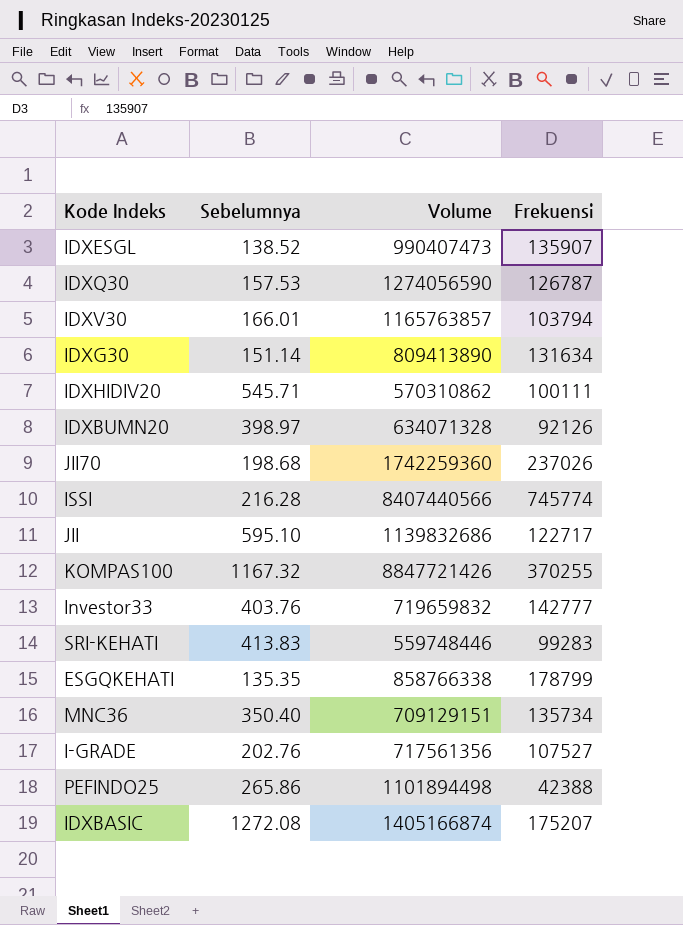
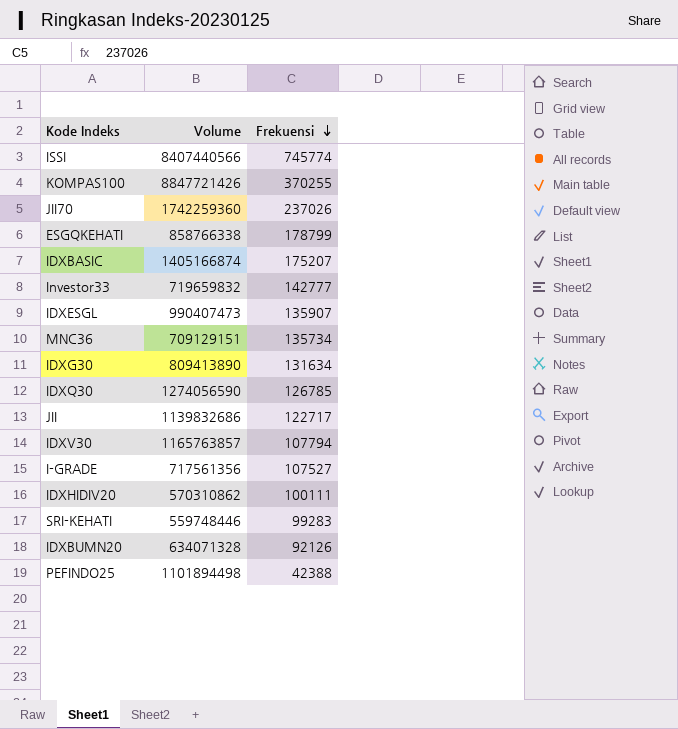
row order: none -> Frekuensi descending
column Sebelumnya | position: 2 -> none
IDXQ30 | Frekuensi: 126787 -> 126785
IDXV30 | Frekuensi: 103794 -> 107794

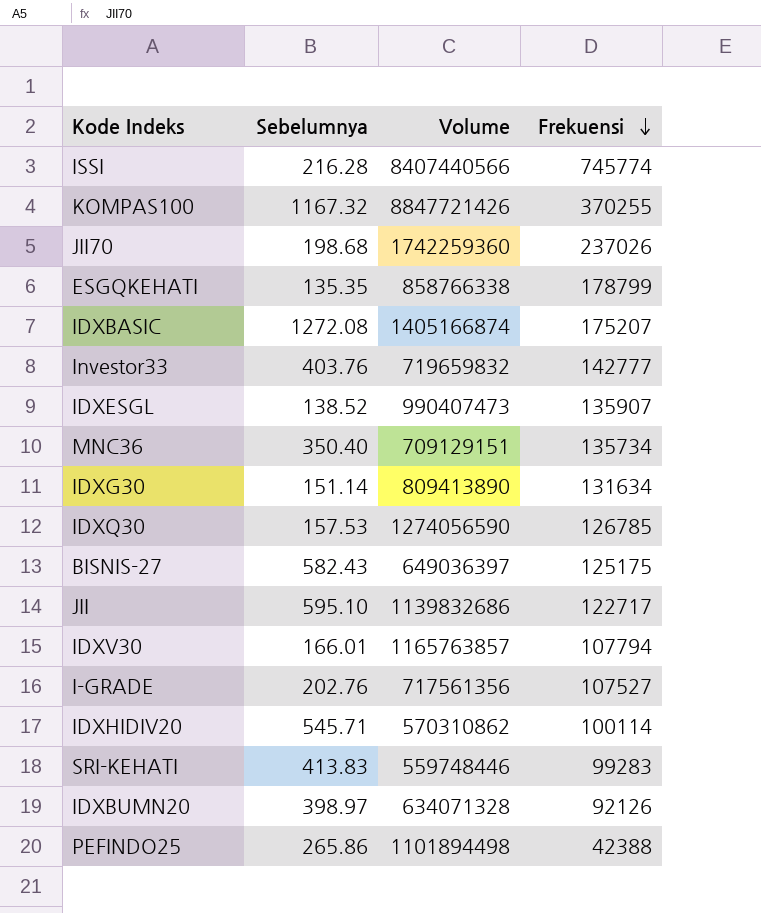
column Sebelumnya | position: none -> 2
row BISNIS-27: none -> 582.43 | 649036397 | 125175
IDXHIDIV20 | Frekuensi: 100111 -> 100114

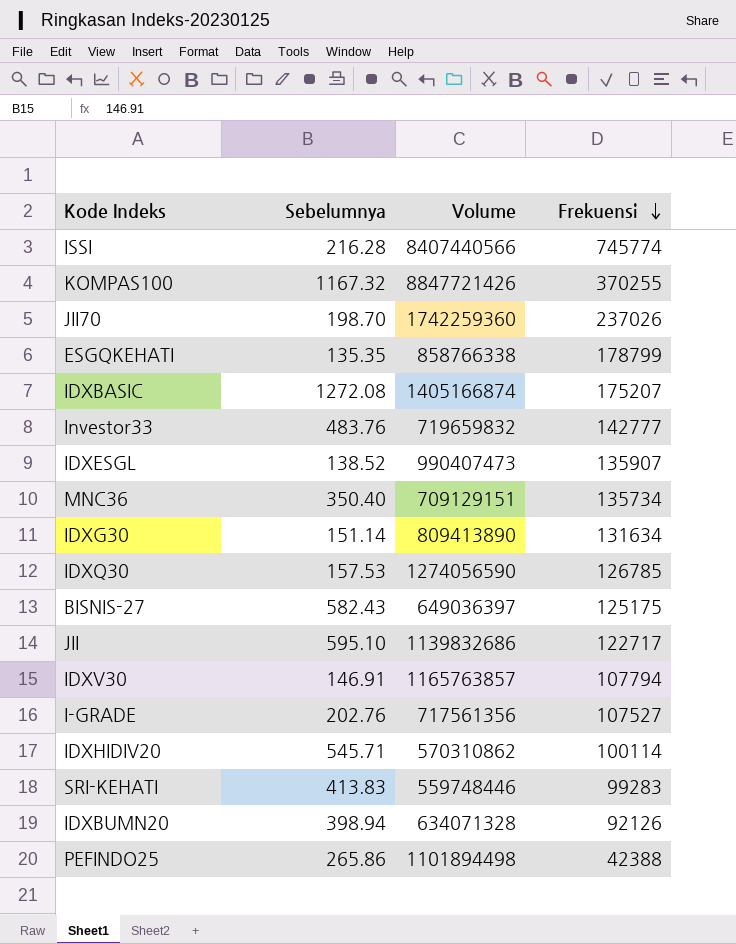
JII70 | Sebelumnya: 198.68 -> 198.70
Investor33 | Sebelumnya: 403.76 -> 483.76
IDXV30 | Sebelumnya: 166.01 -> 146.91
IDXBUMN20 | Sebelumnya: 398.97 -> 398.94

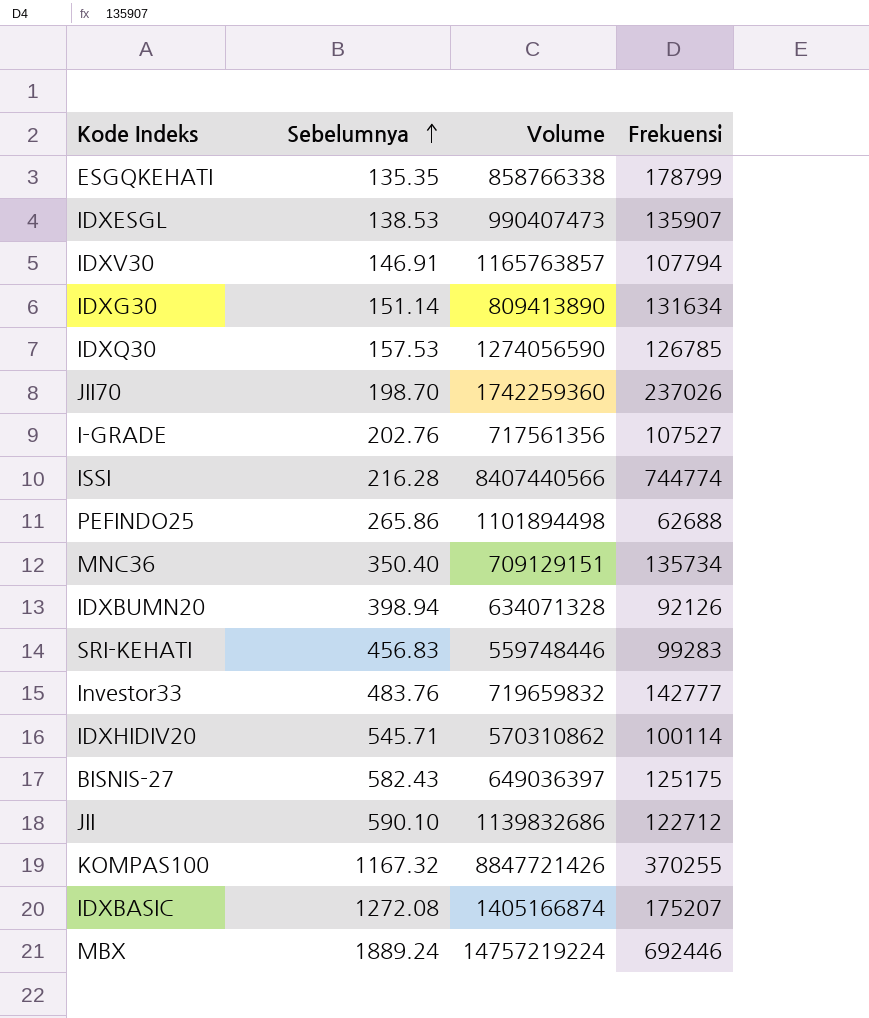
row order: Frekuensi descending -> Sebelumnya ascending
IDXESGL | Sebelumnya: 138.52 -> 138.53
ISSI | Frekuensi: 745774 -> 744774
PEFINDO25 | Frekuensi: 42388 -> 62688
SRI-KEHATI | Sebelumnya: 413.83 -> 456.83
JII | Sebelumnya: 595.10 -> 590.10
JII | Frekuensi: 122717 -> 122712
row MBX: none -> 1889.24 | 14757219224 | 692446

